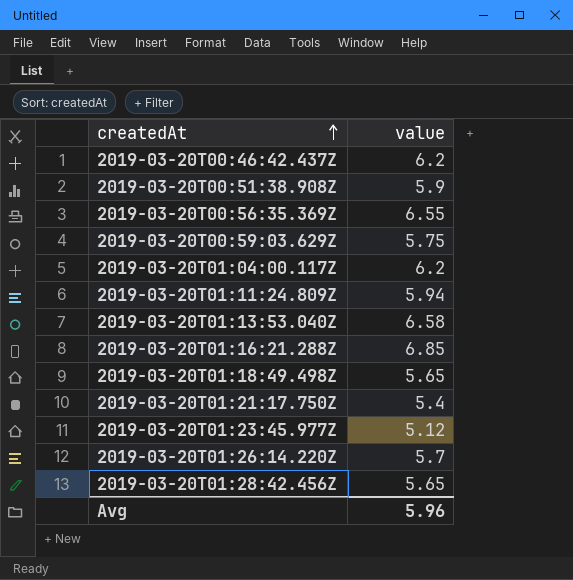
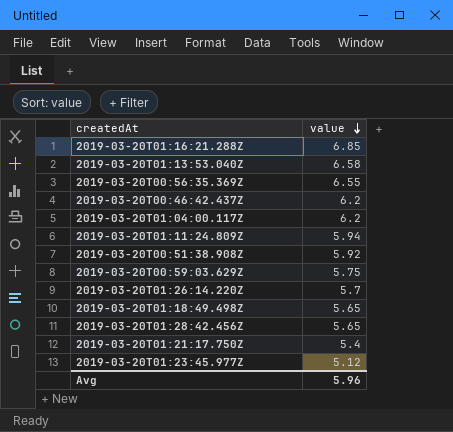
row order: createdAt ascending -> value descending
2019-03-20T00:51:38.908Z | value: 5.9 -> 5.92

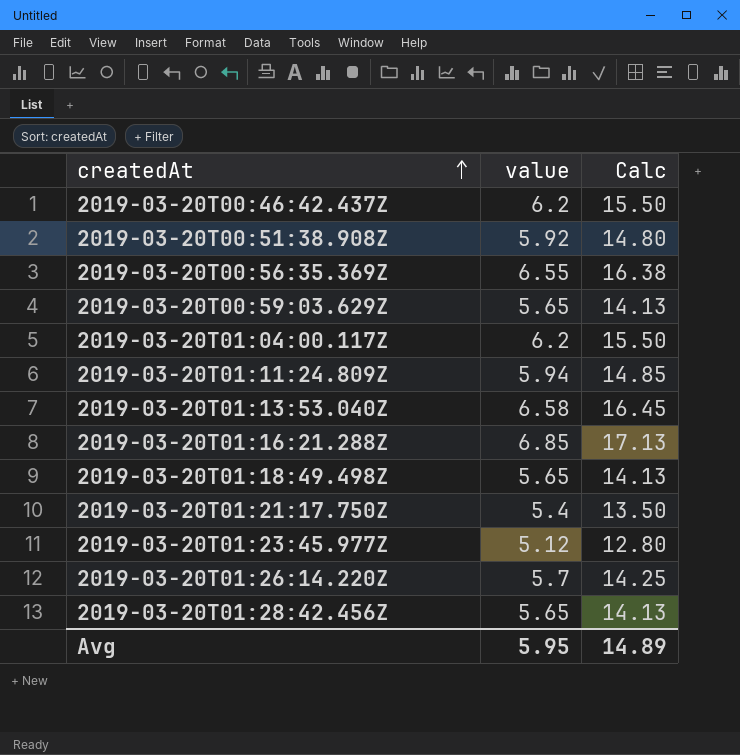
row order: value descending -> createdAt ascending
column Calc | formula: none -> [value] * 2.5
2019-03-20T00:59:03.629Z | value: 5.75 -> 5.65
Avg | value: 5.96 -> 5.95

